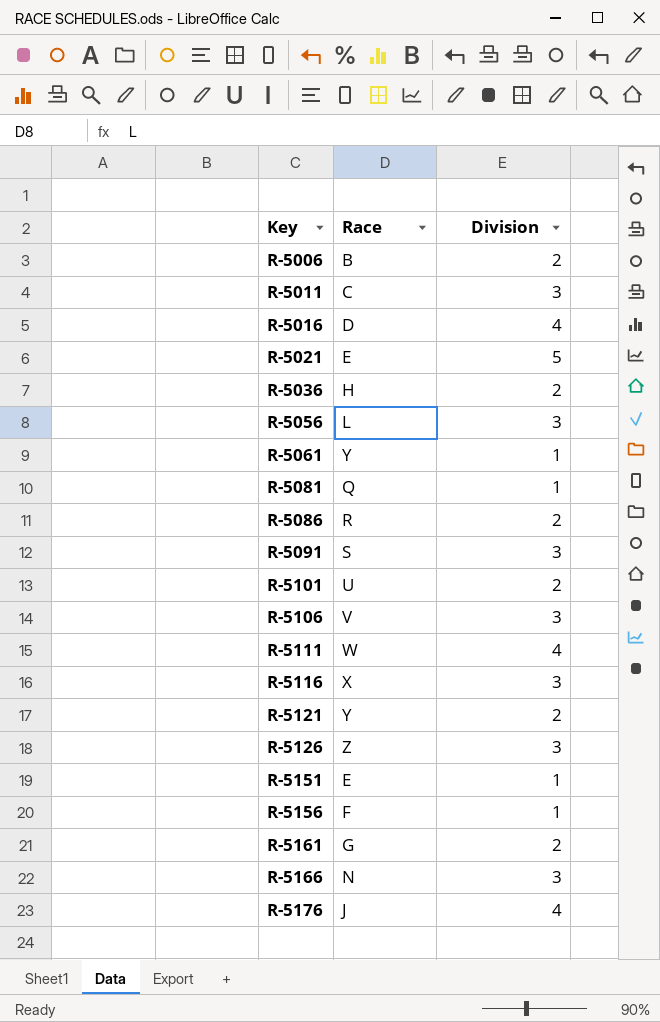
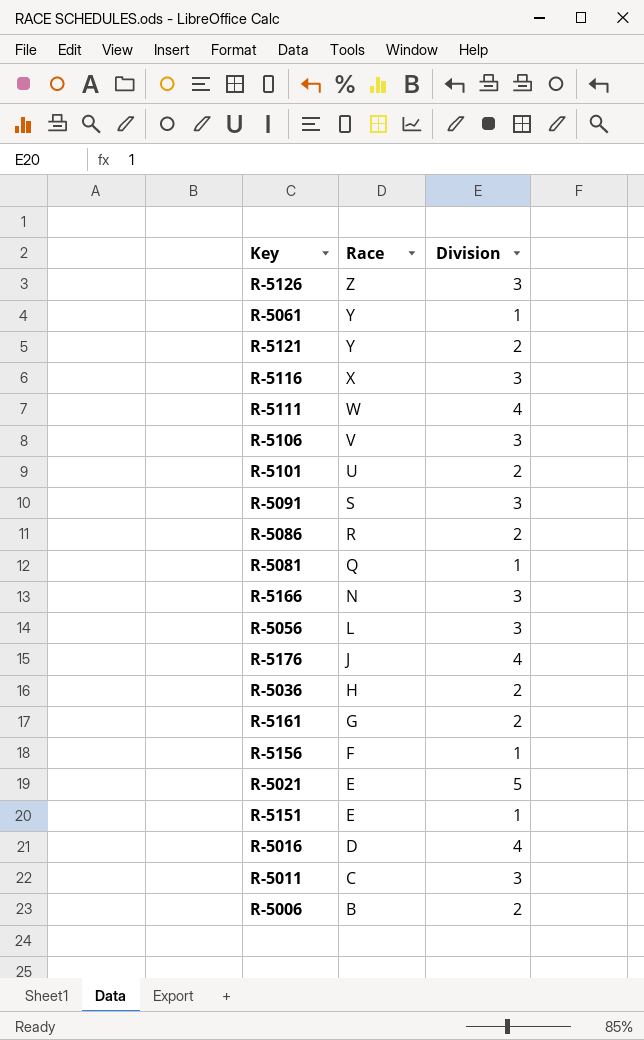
row order: Key ascending -> Race descending

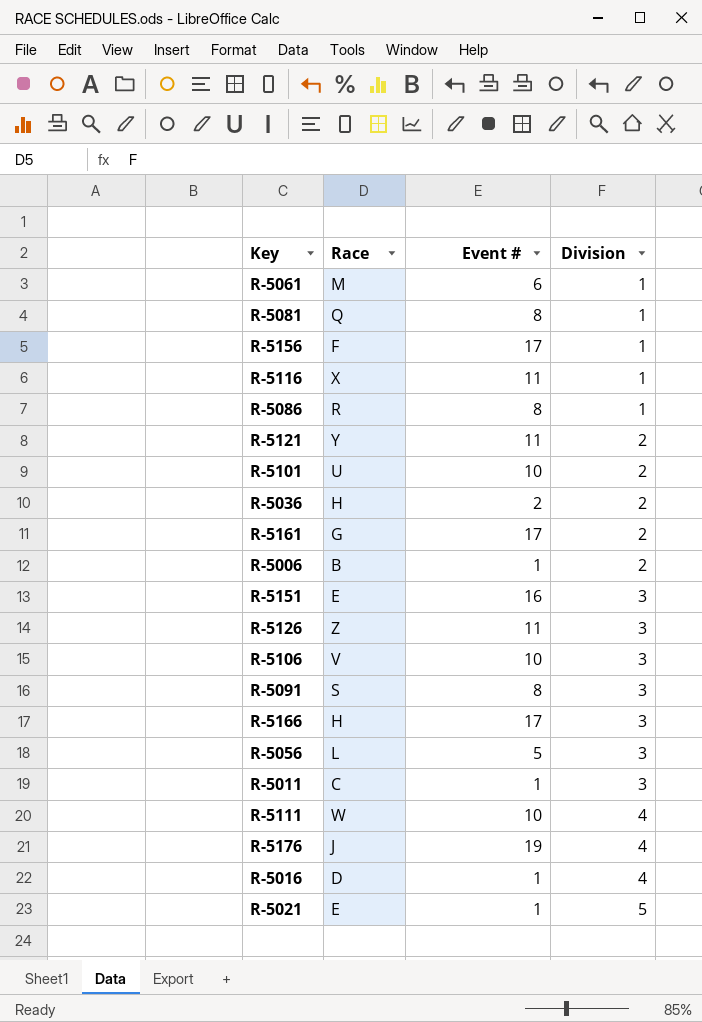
row order: Race descending -> Division ascending
column Event # | position: none -> 3
R-5061 | Race: Y -> M
R-5116 | Division: 3 -> 1
R-5086 | Division: 2 -> 1
R-5151 | Division: 1 -> 3
R-5166 | Race: N -> H

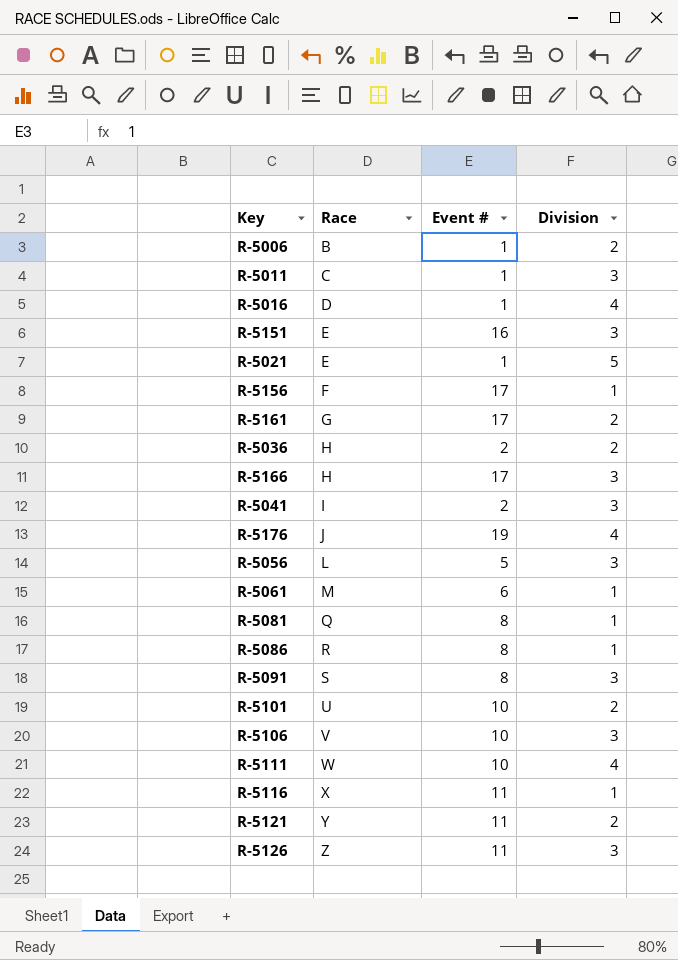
row order: Division ascending -> Race ascending
row R-5041: none -> I | 2 | 3

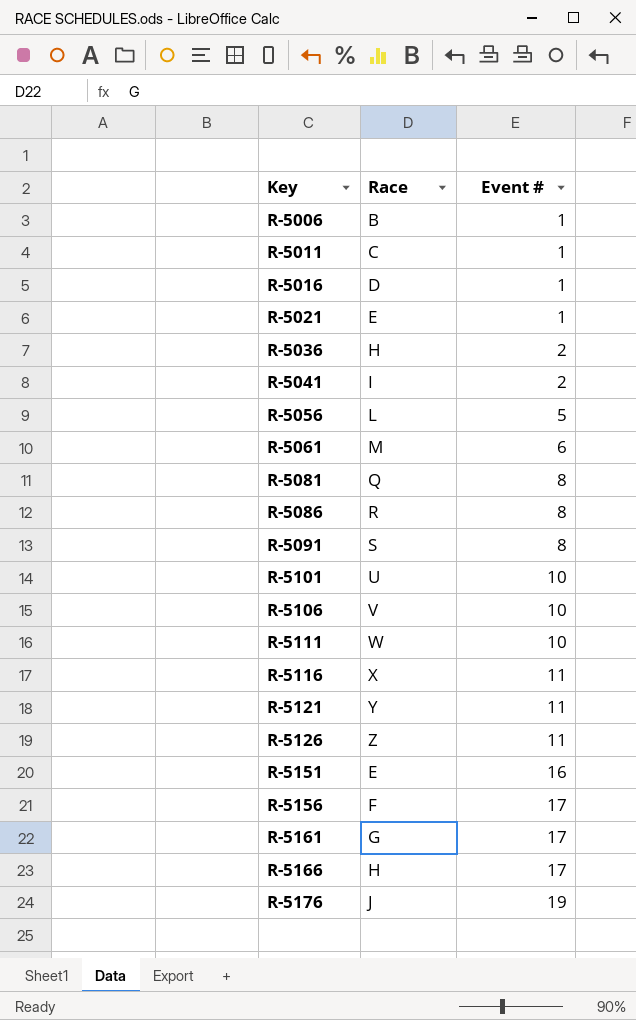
row order: Race ascending -> Key ascending
column Division | position: 4 -> none

